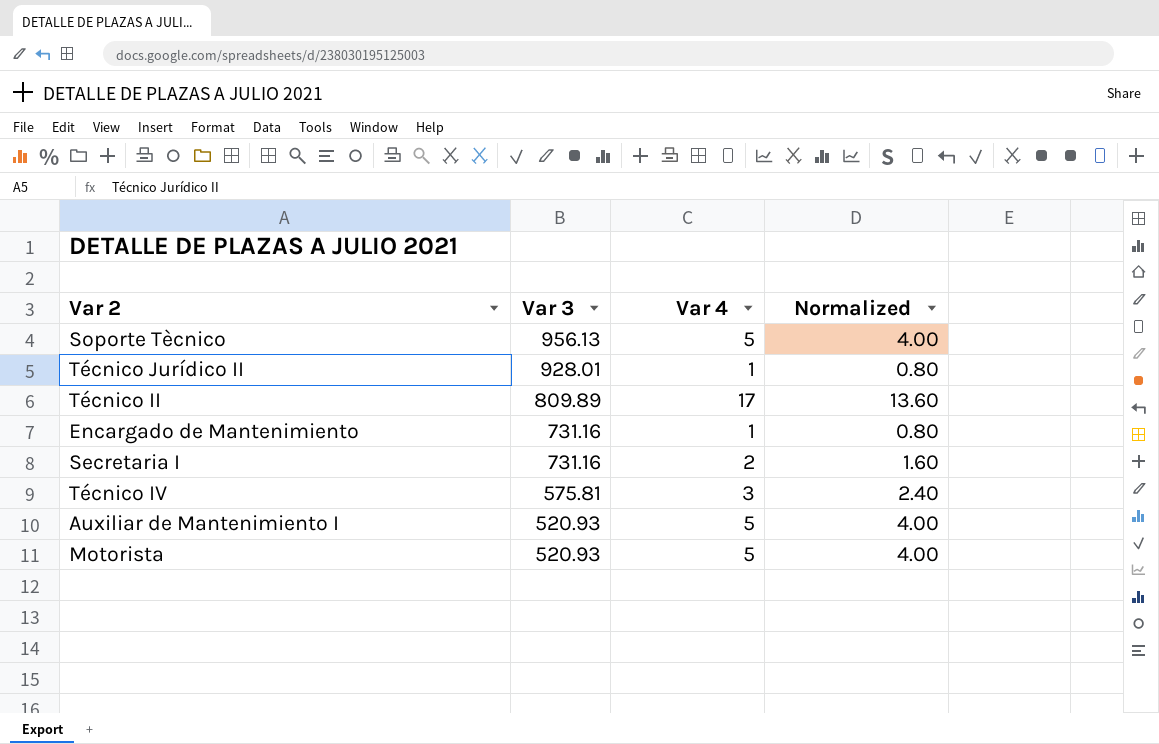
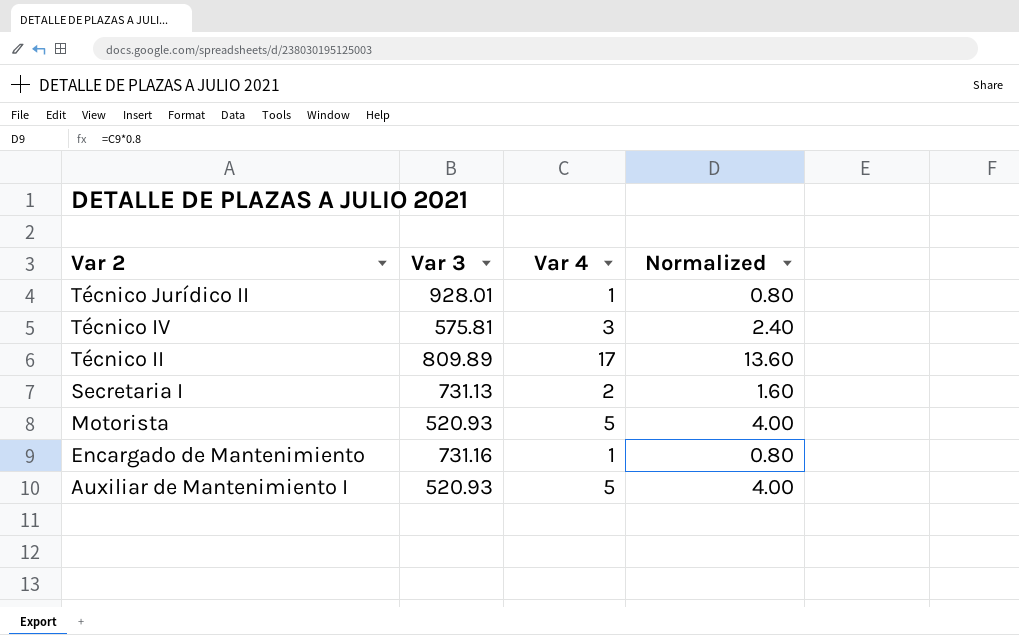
row order: Var 3 descending -> Var 2 descending
row Soporte Tècnico: 956.13 | 5 | 4.00 -> none
Secretaria I | Var 3: 731.16 -> 731.13

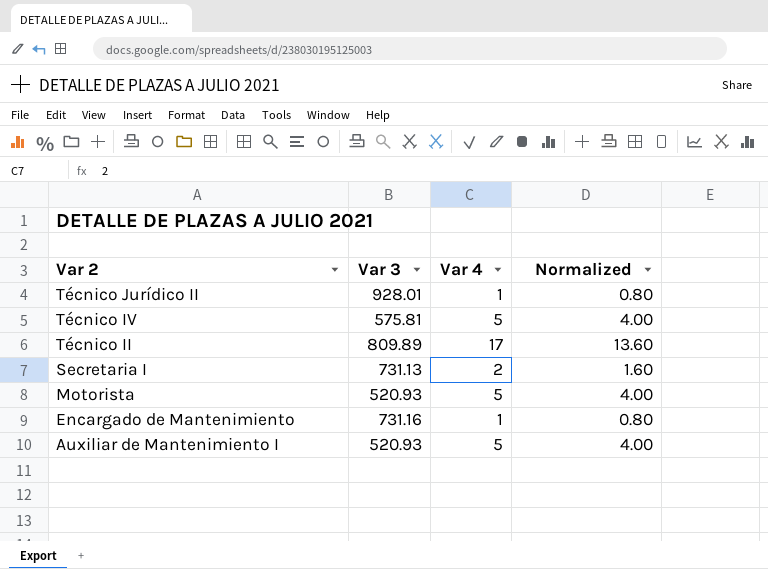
Técnico IV | Var 4: 3 -> 5
Técnico IV | Normalized: 2.40 -> 4.00

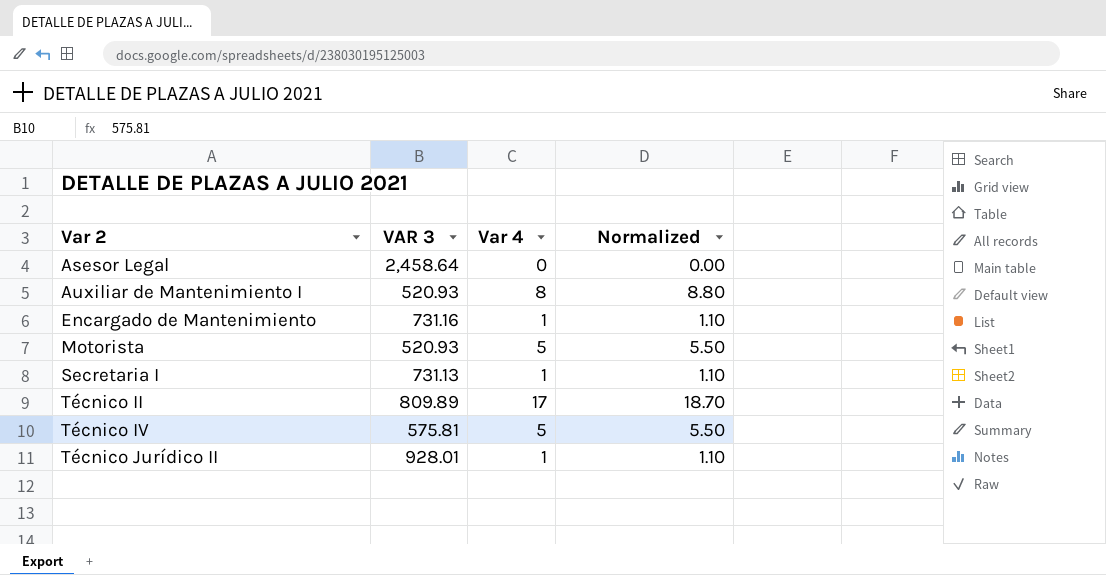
row order: Var 2 descending -> Var 2 ascending
column name: Var 3 -> VAR 3
column Normalized | formula: [Var 4] * 0.8 -> [Var 4] * 1.1
row Asesor Legal: none -> 2,458.64 | 0 | 0.00
Auxiliar de Mantenimiento I | Var 4: 5 -> 8
Secretaria I | Var 4: 2 -> 1

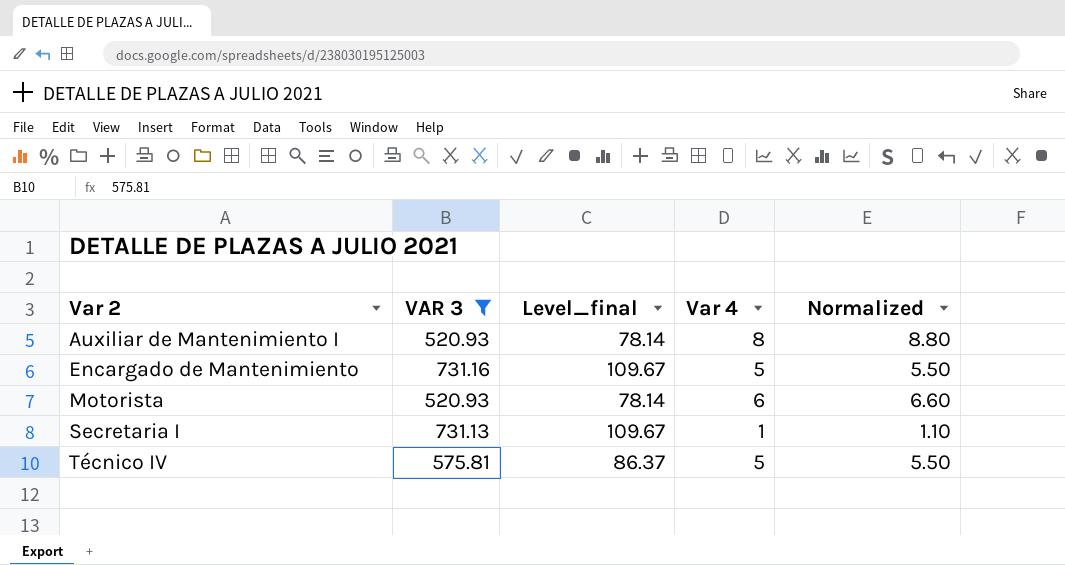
filter: none -> VAR 3 <= 731.16
column Level_final | formula: none -> [VAR 3] * 0.15
Encargado de Mantenimiento | Var 4: 1 -> 5
Encargado de Mantenimiento | Normalized: 1.10 -> 5.50
Motorista | Var 4: 5 -> 6
Motorista | Normalized: 5.50 -> 6.60

